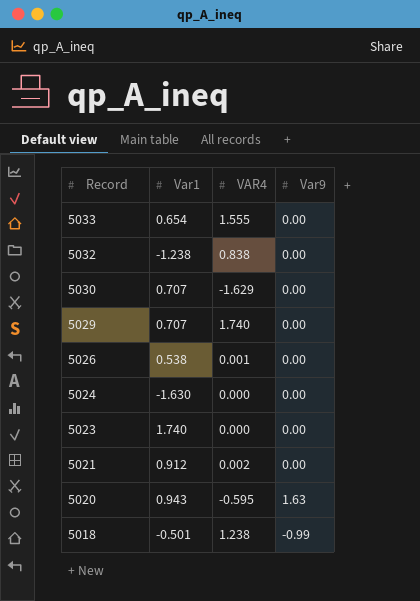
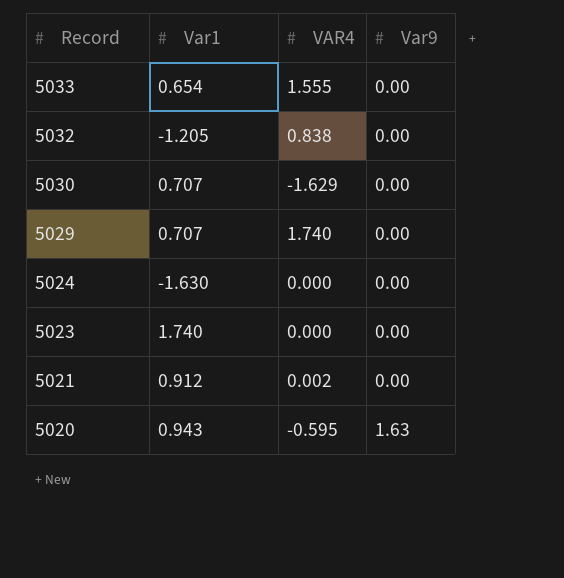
row 5026: 0.538 | 0.001 | 0.00 -> none
row 5018: -0.501 | 1.238 | -0.99 -> none
5032 | Var1: -1.238 -> -1.205

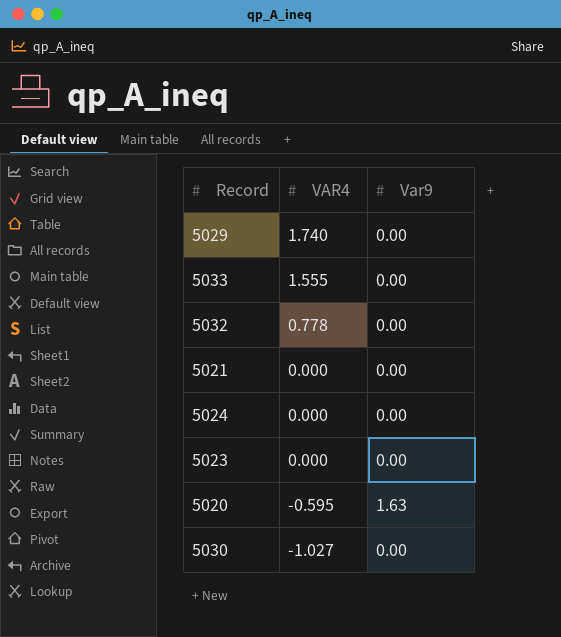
row order: Record descending -> VAR4 descending
column Var1 | position: 2 -> none
5032 | VAR4: 0.838 -> 0.778
5021 | VAR4: 0.002 -> 0.000
5030 | VAR4: -1.629 -> -1.027

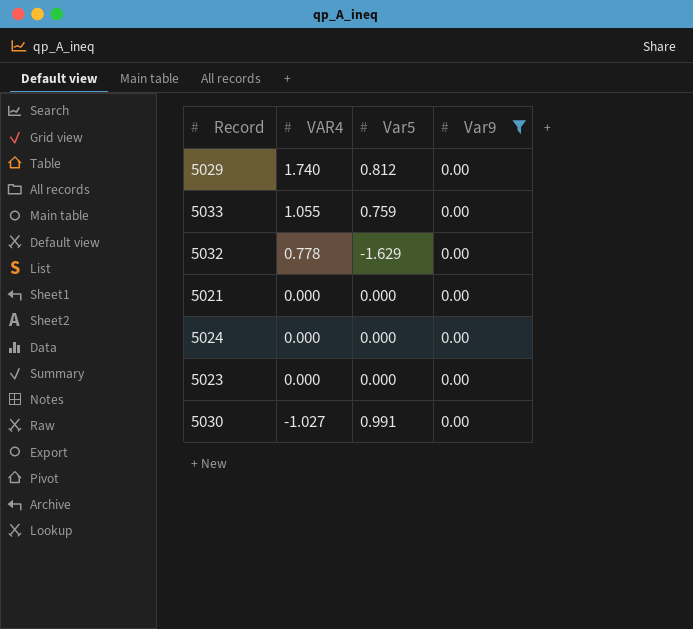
filter: none -> Var9 = 0.00
column Var5 | position: none -> 3
5033 | VAR4: 1.555 -> 1.055

